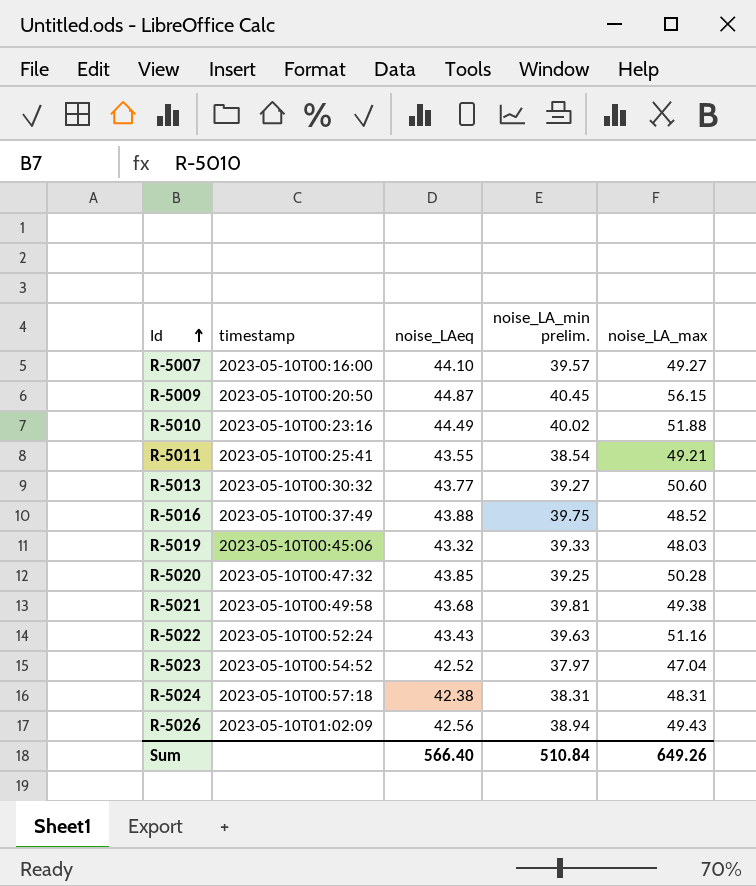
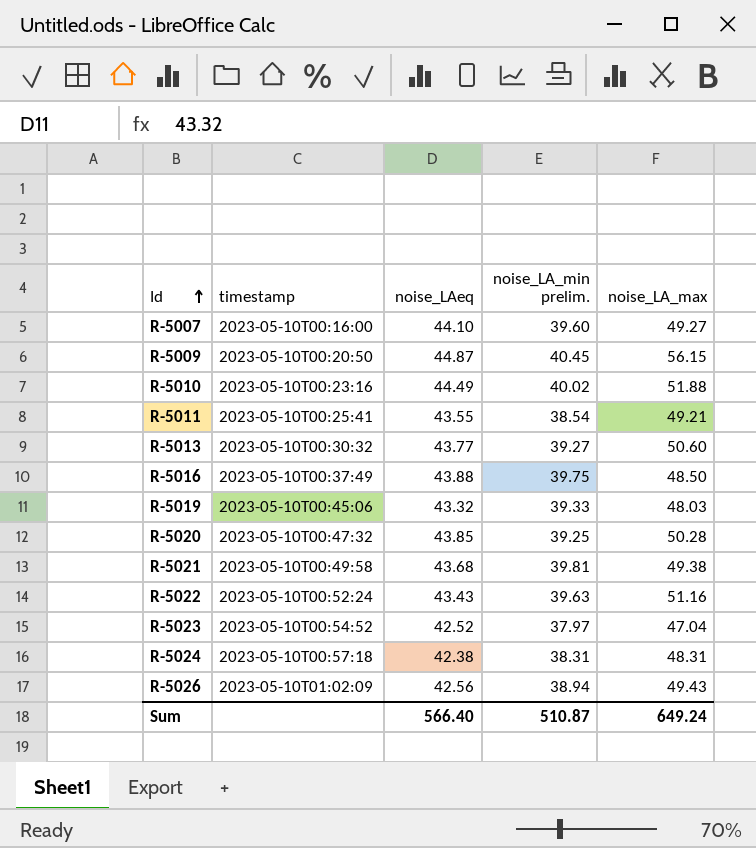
R-5007 | noise_LA_min prelim.: 39.57 -> 39.60
R-5016 | noise_LA_max: 48.52 -> 48.50
Sum | noise_LA_min prelim.: 510.84 -> 510.87
Sum | noise_LA_max: 649.26 -> 649.24

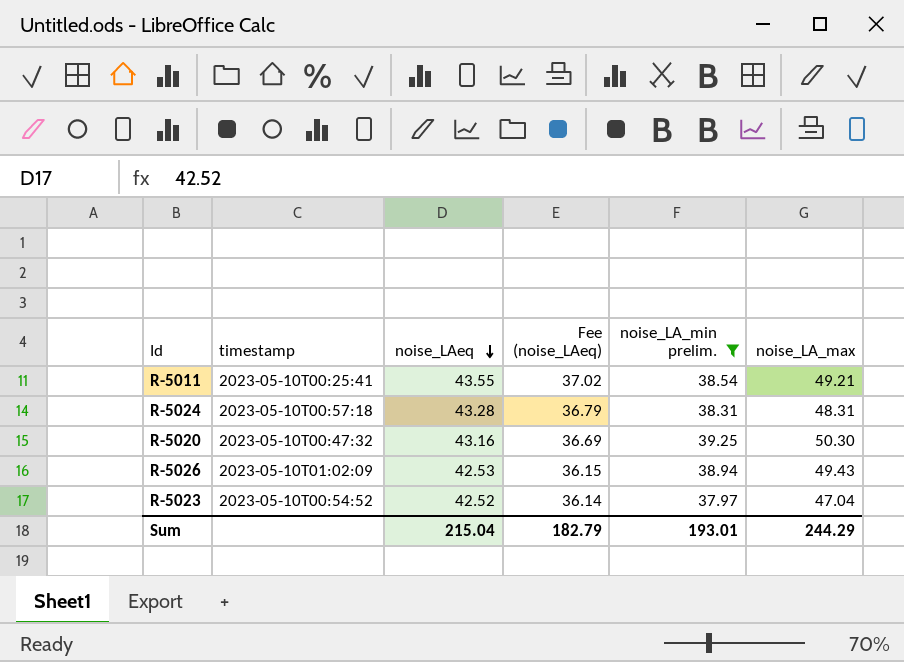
filter: none -> noise_LA_min prelim. <= 39.25
row order: Id ascending -> noise_LAeq descending
column Fee (noise_LAeq) | formula: none -> [noise_LAeq] * 0.85
R-5024 | noise_LAeq: 42.38 -> 43.28
R-5020 | noise_LAeq: 43.85 -> 43.16
R-5020 | noise_LA_max: 50.28 -> 50.30
R-5026 | noise_LAeq: 42.56 -> 42.53
Sum | noise_LAeq: 566.40 -> 215.04
Sum | noise_LA_min prelim.: 510.87 -> 193.01
Sum | noise_LA_max: 649.24 -> 244.29

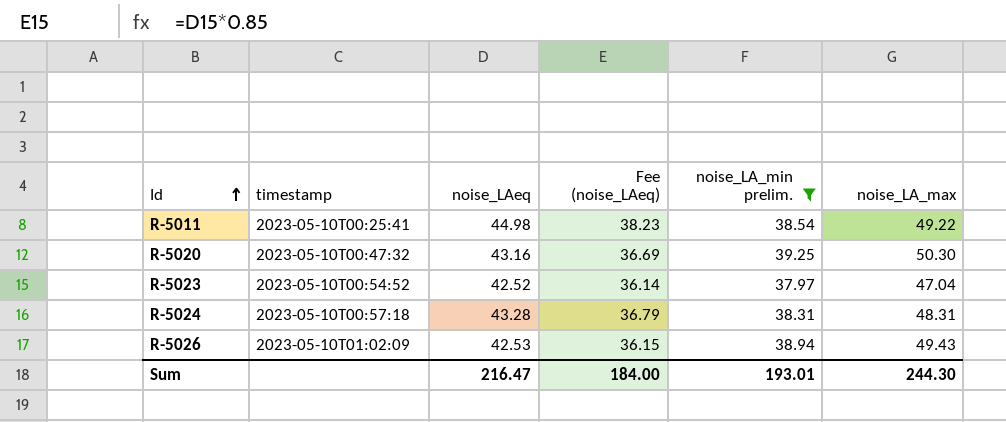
row order: noise_LAeq descending -> Id ascending
R-5011 | noise_LAeq: 43.55 -> 44.98
R-5011 | Fee (noise_LAeq): 37.02 -> 38.23
R-5011 | noise_LA_max: 49.21 -> 49.22
Sum | noise_LAeq: 215.04 -> 216.47
Sum | Fee (noise_LAeq): 182.79 -> 184.00
Sum | noise_LA_max: 244.29 -> 244.30

